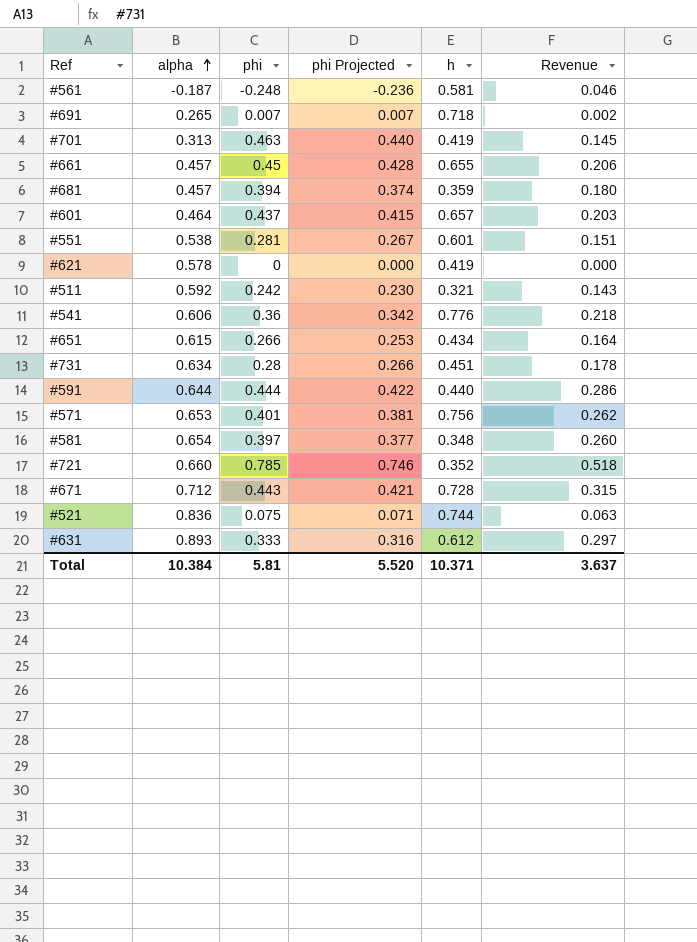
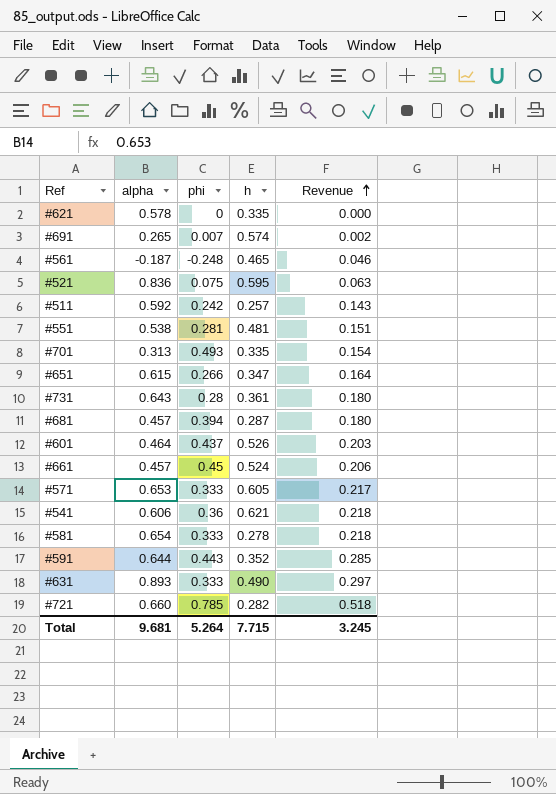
row order: alpha ascending -> Revenue ascending
column phi Projected | formula: [phi] * 0.95 -> none
row #671: 0.712 | 0.443 | 0.421 | 0.728 | 0.315 -> none
#621 | h: 0.419 -> 0.335
#691 | h: 0.718 -> 0.574
#561 | h: 0.581 -> 0.465
#521 | h: 0.744 -> 0.595
#511 | h: 0.321 -> 0.257
#551 | h: 0.601 -> 0.481
#701 | phi: 0.463 -> 0.493
#701 | h: 0.419 -> 0.335
#701 | Revenue: 0.145 -> 0.154
#651 | h: 0.434 -> 0.347
#731 | alpha: 0.634 -> 0.643
#731 | h: 0.451 -> 0.361
#731 | Revenue: 0.178 -> 0.180
#681 | h: 0.359 -> 0.287
#601 | h: 0.657 -> 0.526
#661 | h: 0.655 -> 0.524
#571 | phi: 0.401 -> 0.333
#571 | h: 0.756 -> 0.605
#571 | Revenue: 0.262 -> 0.217
#541 | h: 0.776 -> 0.621
#581 | phi: 0.397 -> 0.333
#581 | h: 0.348 -> 0.278
#581 | Revenue: 0.260 -> 0.218
#591 | phi: 0.444 -> 0.443
#591 | h: 0.440 -> 0.352
#591 | Revenue: 0.286 -> 0.285
#631 | h: 0.612 -> 0.490
#721 | h: 0.352 -> 0.282
Total | alpha: 10.384 -> 9.681
Total | phi: 5.81 -> 5.264
Total | h: 10.371 -> 7.715
Total | Revenue: 3.637 -> 3.245

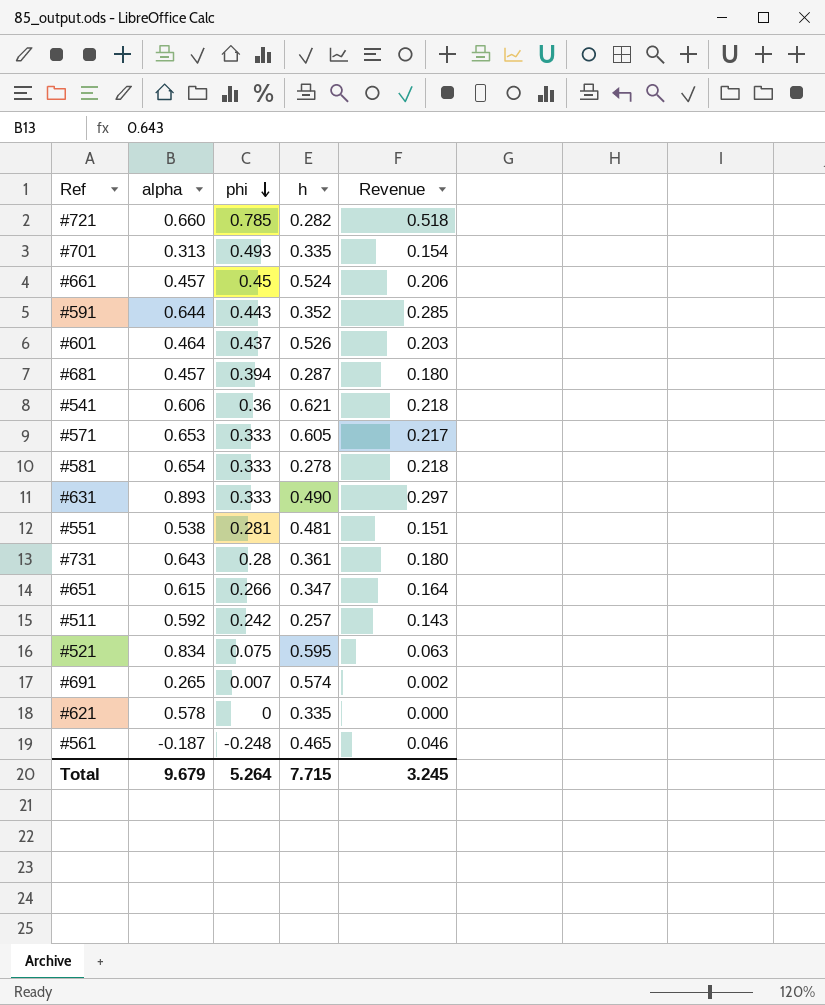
row order: Revenue ascending -> phi descending
#521 | alpha: 0.836 -> 0.834
Total | alpha: 9.681 -> 9.679

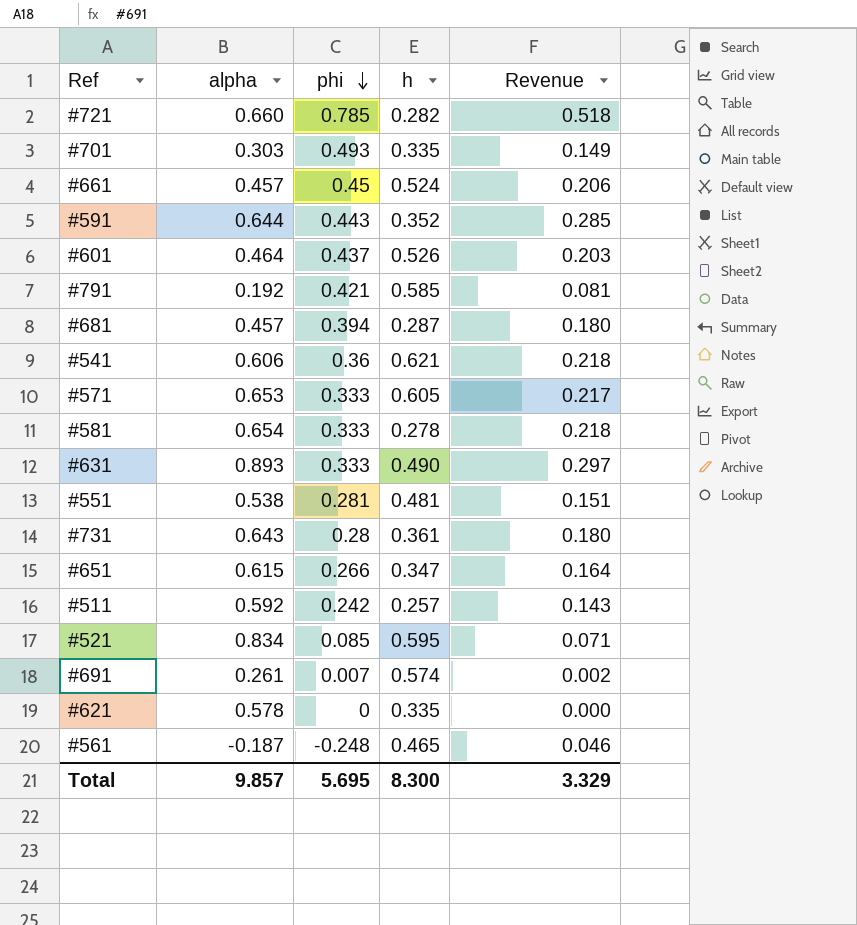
#701 | alpha: 0.313 -> 0.303
#701 | Revenue: 0.154 -> 0.149
row #791: none -> 0.192 | 0.421 | 0.585 | 0.081
#521 | phi: 0.075 -> 0.085
#521 | Revenue: 0.063 -> 0.071
#691 | alpha: 0.265 -> 0.261
Total | alpha: 9.679 -> 9.857
Total | phi: 5.264 -> 5.695
Total | h: 7.715 -> 8.300
Total | Revenue: 3.245 -> 3.329

